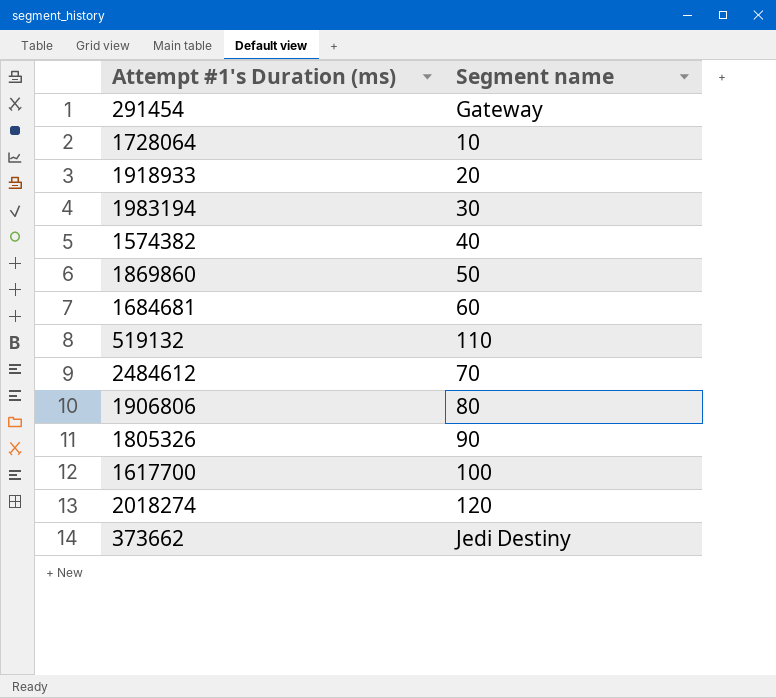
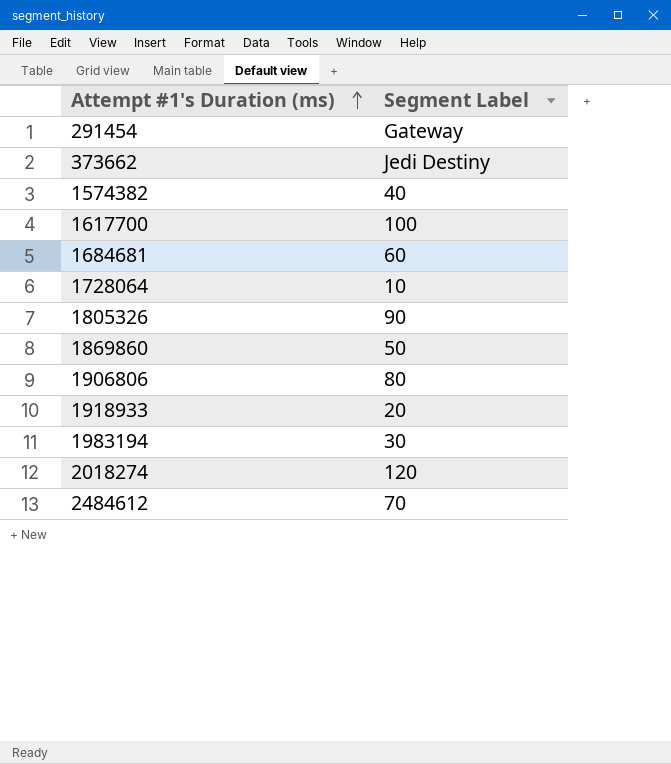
row order: none -> Attempt #1's Duration (ms) ascending
column name: Segment name -> Segment Label
row 519132: 110 -> none

